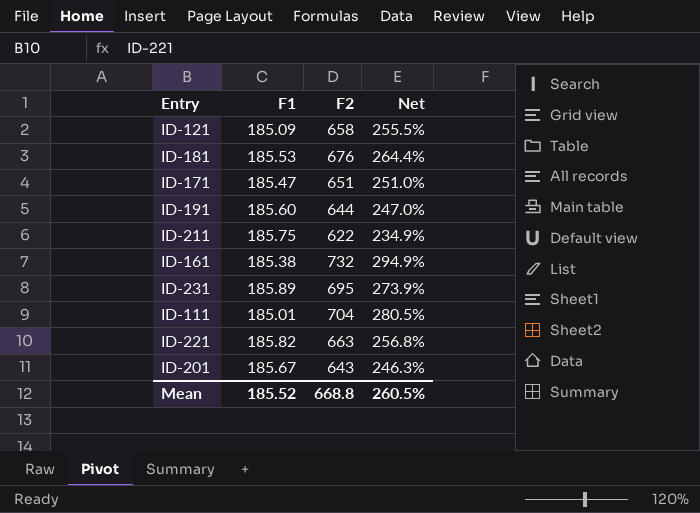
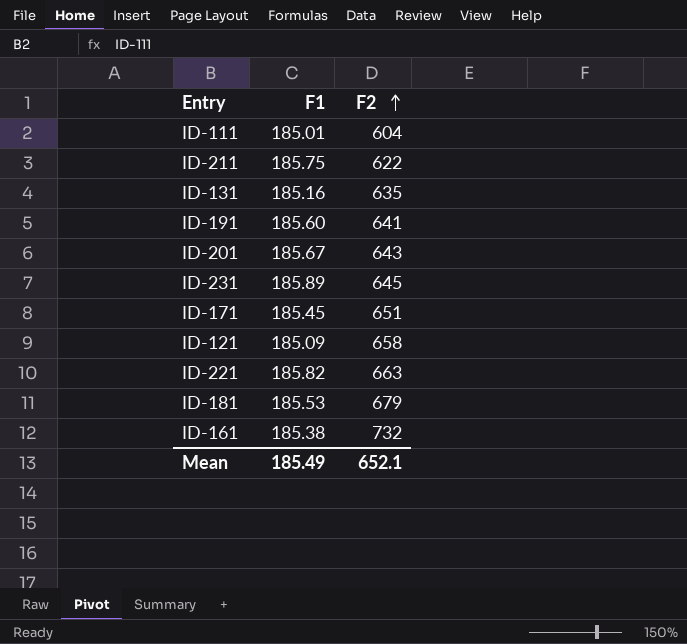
row order: none -> F2 ascending
column Net | formula: ([F2] - [F1]) / [F1] -> none
ID-111 | F2: 704 -> 604
row ID-131: none -> 185.16 | 635
ID-191 | F2: 644 -> 641
ID-231 | F2: 695 -> 645
ID-171 | F1: 185.47 -> 185.45
ID-181 | F2: 676 -> 679
Mean | F1: 185.52 -> 185.49
Mean | F2: 668.8 -> 652.1

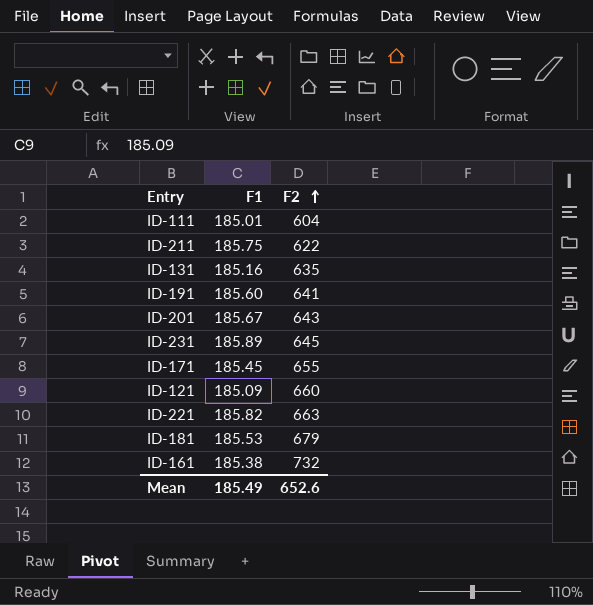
ID-171 | F2: 651 -> 655
ID-121 | F2: 658 -> 660
Mean | F2: 652.1 -> 652.6

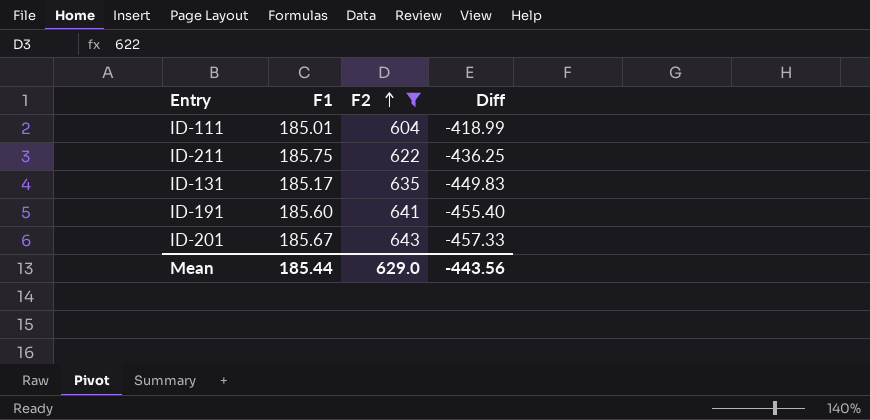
filter: none -> F2 <= 643
column Diff | formula: none -> [F1] - [F2]
ID-131 | F1: 185.16 -> 185.17
Mean | F1: 185.49 -> 185.44
Mean | F2: 652.6 -> 629.0

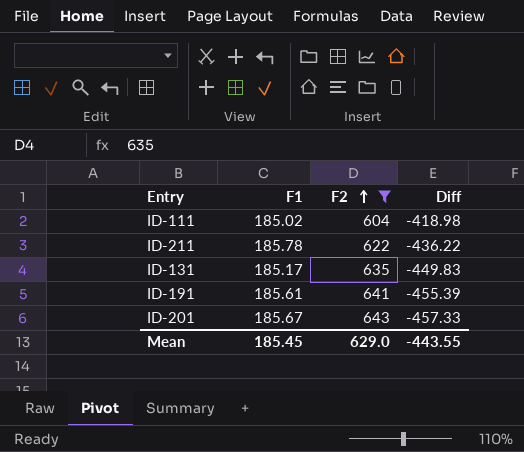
ID-111 | F1: 185.01 -> 185.02
ID-111 | Diff: -418.99 -> -418.98
ID-211 | F1: 185.75 -> 185.78
ID-211 | Diff: -436.25 -> -436.22
ID-191 | F1: 185.60 -> 185.61
ID-191 | Diff: -455.40 -> -455.39
Mean | F1: 185.44 -> 185.45
Mean | Diff: -443.56 -> -443.55

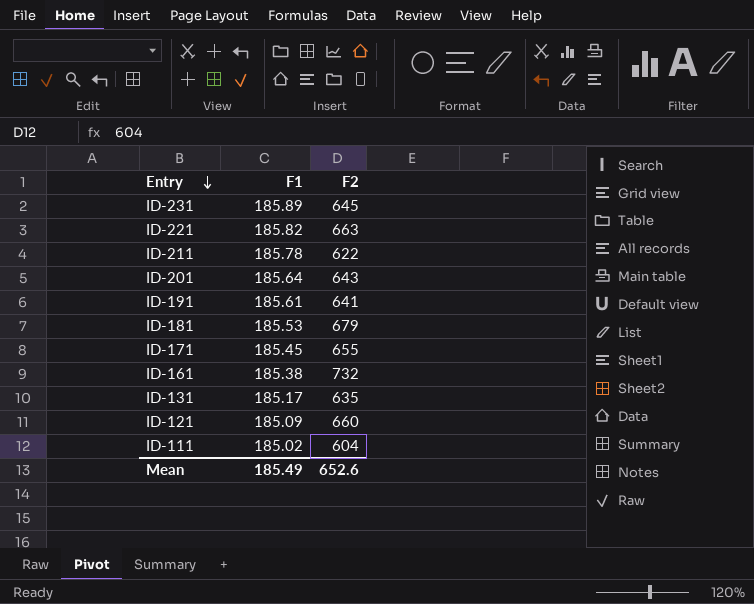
filter: F2 <= 643 -> none
row order: F2 ascending -> Entry descending
column Diff | formula: [F1] - [F2] -> none
ID-201 | F1: 185.67 -> 185.64
Mean | F1: 185.45 -> 185.49
Mean | F2: 629.0 -> 652.6

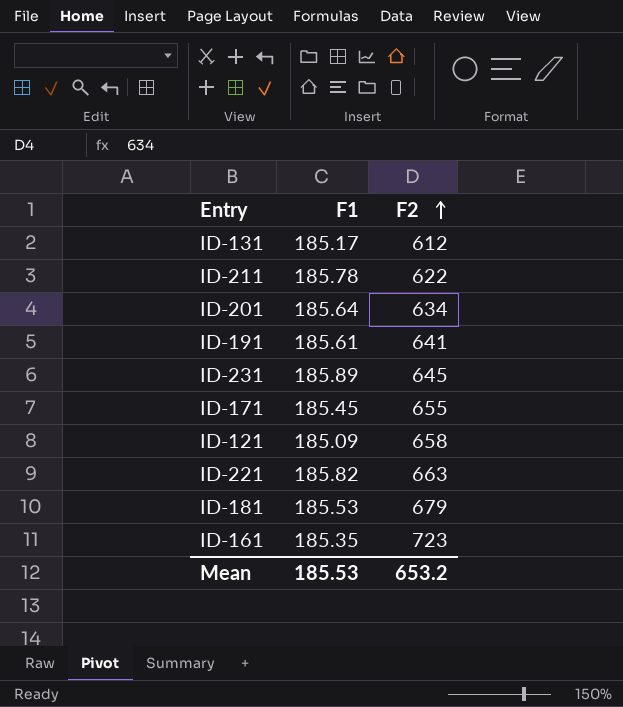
row order: Entry descending -> F2 ascending
row ID-111: 185.02 | 604 -> none
ID-131 | F2: 635 -> 612
ID-201 | F2: 643 -> 634
ID-121 | F2: 660 -> 658
ID-161 | F1: 185.38 -> 185.35
ID-161 | F2: 732 -> 723
Mean | F1: 185.49 -> 185.53
Mean | F2: 652.6 -> 653.2

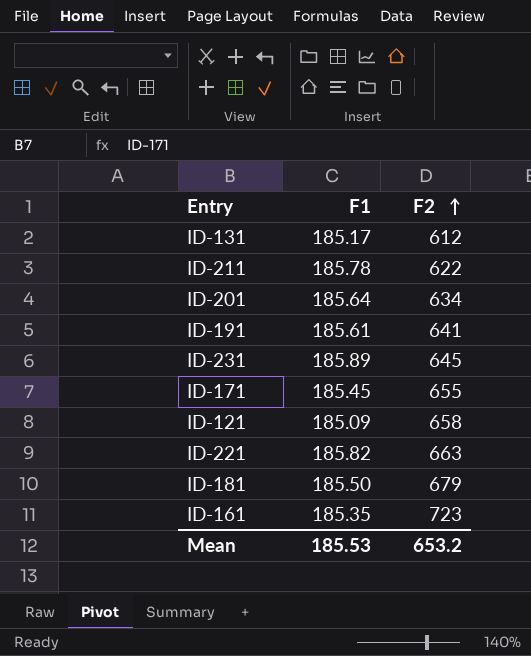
ID-181 | F1: 185.53 -> 185.50

